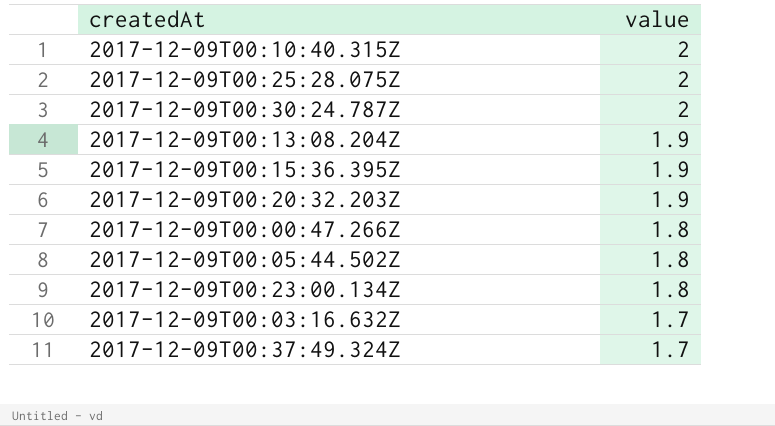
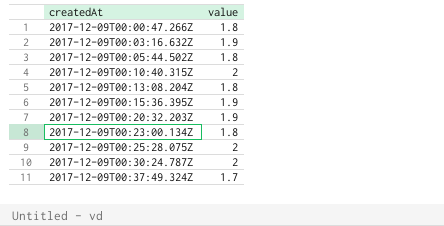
row order: value descending -> createdAt ascending
2017-12-09T00:03:16.632Z | value: 1.7 -> 1.9
2017-12-09T00:13:08.204Z | value: 1.9 -> 1.8

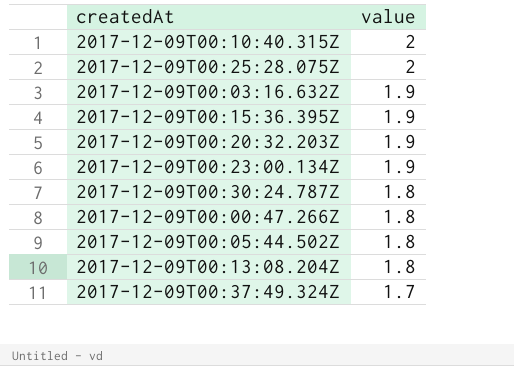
row order: createdAt ascending -> value descending
2017-12-09T00:23:00.134Z | value: 1.8 -> 1.9
2017-12-09T00:30:24.787Z | value: 2 -> 1.8

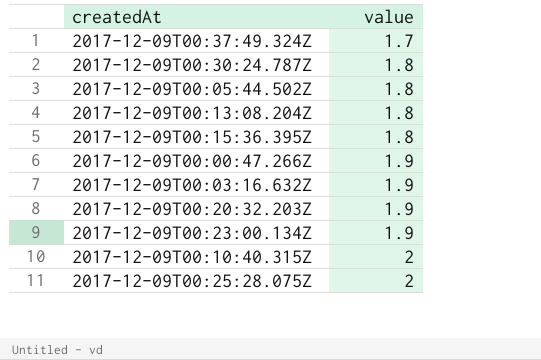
row order: value descending -> value ascending
2017-12-09T00:15:36.395Z | value: 1.9 -> 1.8
2017-12-09T00:00:47.266Z | value: 1.8 -> 1.9

